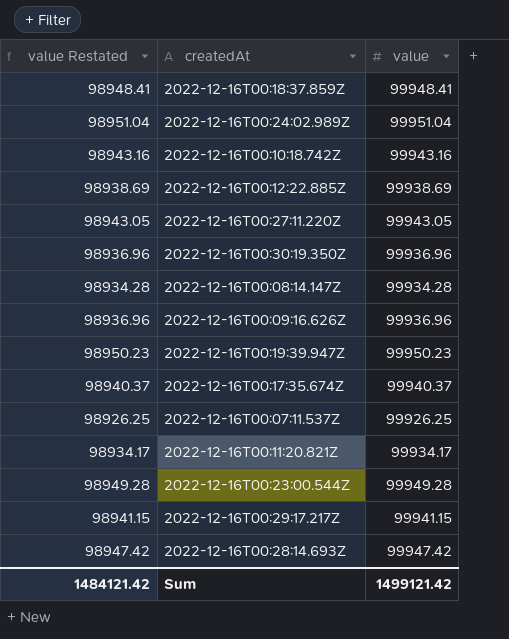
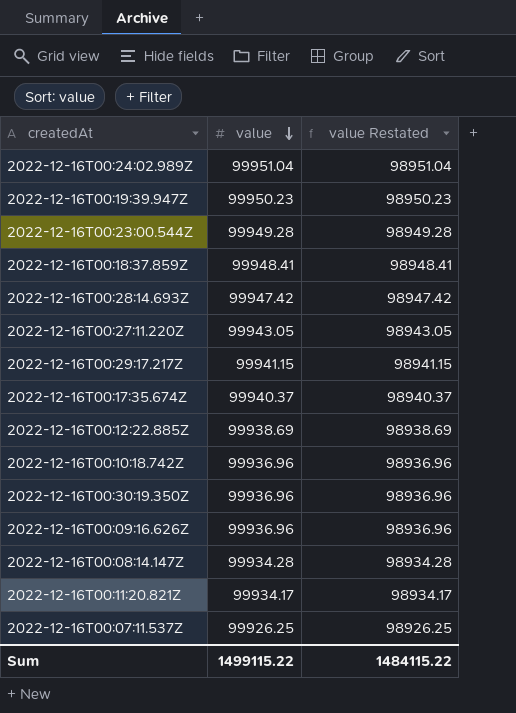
row order: none -> value descending
column value Restated | position: 1 -> 3
2022-12-16T00:10:18.742Z | value: 99943.16 -> 99936.96
2022-12-16T00:10:18.742Z | value Restated: 98943.16 -> 98936.96
Sum | value: 1499121.42 -> 1499115.22
Sum | value Restated: 1484121.42 -> 1484115.22

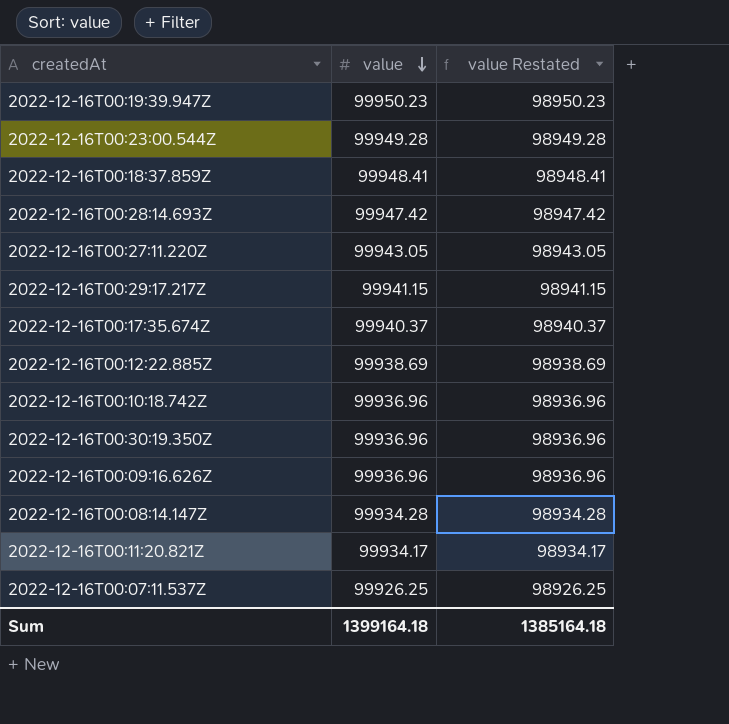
row 2022-12-16T00:24:02.989Z: 99951.04 | 98951.04 -> none
Sum | value: 1499115.22 -> 1399164.18
Sum | value Restated: 1484115.22 -> 1385164.18

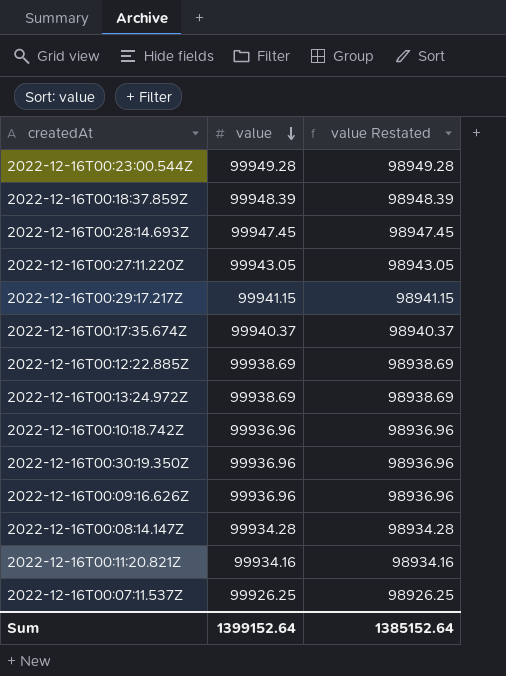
row 2022-12-16T00:19:39.947Z: 99950.23 | 98950.23 -> none
2022-12-16T00:18:37.859Z | value: 99948.41 -> 99948.39
2022-12-16T00:18:37.859Z | value Restated: 98948.41 -> 98948.39
2022-12-16T00:28:14.693Z | value: 99947.42 -> 99947.45
2022-12-16T00:28:14.693Z | value Restated: 98947.42 -> 98947.45
row 2022-12-16T00:13:24.972Z: none -> 99938.69 | 98938.69
2022-12-16T00:11:20.821Z | value: 99934.17 -> 99934.16
2022-12-16T00:11:20.821Z | value Restated: 98934.17 -> 98934.16
Sum | value: 1399164.18 -> 1399152.64
Sum | value Restated: 1385164.18 -> 1385152.64

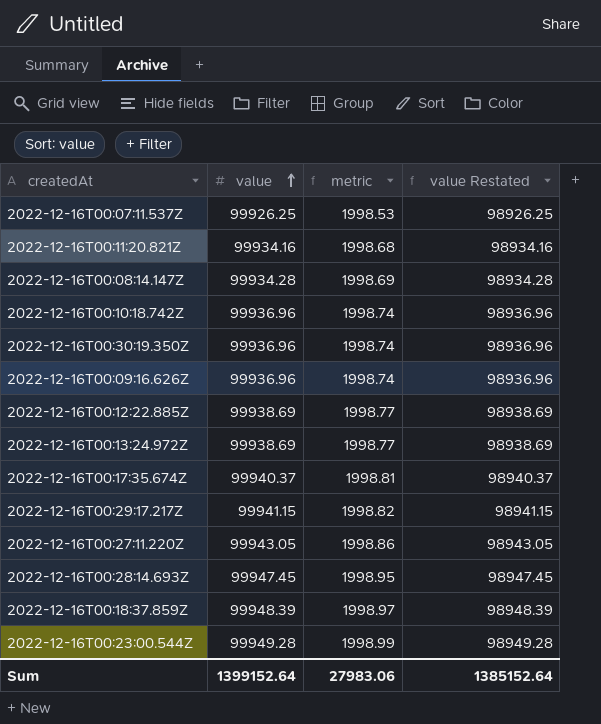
row order: value descending -> value ascending
column metric | formula: none -> [value] * 0.02

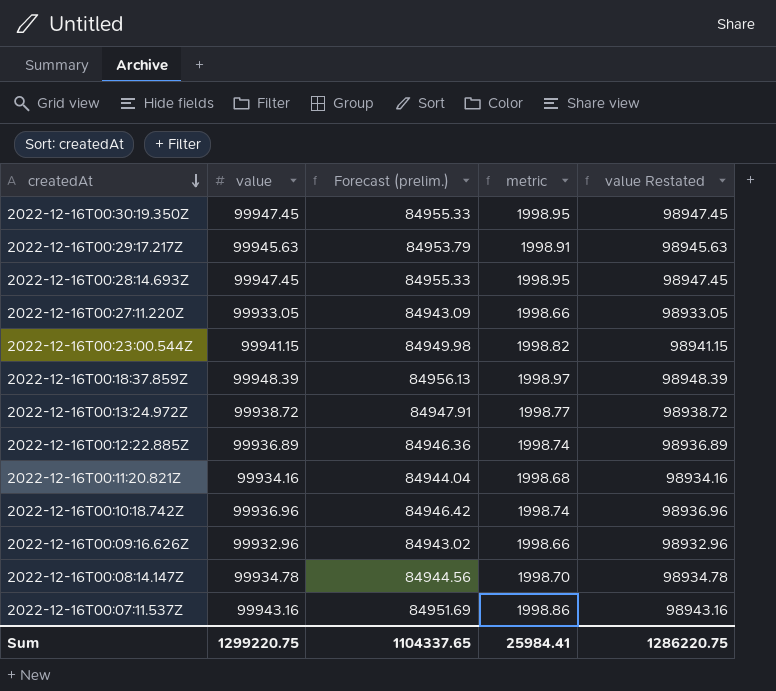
row order: value ascending -> createdAt descending
column Forecast (prelim.) | formula: none -> [value] * 0.85
row 2022-12-16T00:17:35.674Z: 99940.37 | 1998.81 | 98940.37 -> none
2022-12-16T00:30:19.350Z | value: 99936.96 -> 99947.45
2022-12-16T00:30:19.350Z | metric: 1998.74 -> 1998.95
2022-12-16T00:30:19.350Z | value Restated: 98936.96 -> 98947.45
2022-12-16T00:29:17.217Z | value: 99941.15 -> 99945.63
2022-12-16T00:29:17.217Z | metric: 1998.82 -> 1998.91
2022-12-16T00:29:17.217Z | value Restated: 98941.15 -> 98945.63
2022-12-16T00:27:11.220Z | value: 99943.05 -> 99933.05
2022-12-16T00:27:11.220Z | metric: 1998.86 -> 1998.66
2022-12-16T00:27:11.220Z | value Restated: 98943.05 -> 98933.05
2022-12-16T00:23:00.544Z | value: 99949.28 -> 99941.15
2022-12-16T00:23:00.544Z | metric: 1998.99 -> 1998.82
2022-12-16T00:23:00.544Z | value Restated: 98949.28 -> 98941.15
2022-12-16T00:13:24.972Z | value: 99938.69 -> 99938.72
2022-12-16T00:13:24.972Z | value Restated: 98938.69 -> 98938.72
2022-12-16T00:12:22.885Z | value: 99938.69 -> 99936.89
2022-12-16T00:12:22.885Z | metric: 1998.77 -> 1998.74
2022-12-16T00:12:22.885Z | value Restated: 98938.69 -> 98936.89
2022-12-16T00:09:16.626Z | value: 99936.96 -> 99932.96
2022-12-16T00:09:16.626Z | metric: 1998.74 -> 1998.66
2022-12-16T00:09:16.626Z | value Restated: 98936.96 -> 98932.96
2022-12-16T00:08:14.147Z | value: 99934.28 -> 99934.78
2022-12-16T00:08:14.147Z | metric: 1998.69 -> 1998.70
2022-12-16T00:08:14.147Z | value Restated: 98934.28 -> 98934.78
2022-12-16T00:07:11.537Z | value: 99926.25 -> 99943.16
2022-12-16T00:07:11.537Z | metric: 1998.53 -> 1998.86
2022-12-16T00:07:11.537Z | value Restated: 98926.25 -> 98943.16
Sum | value: 1399152.64 -> 1299220.75
Sum | metric: 27983.06 -> 25984.41
Sum | value Restated: 1385152.64 -> 1286220.75

